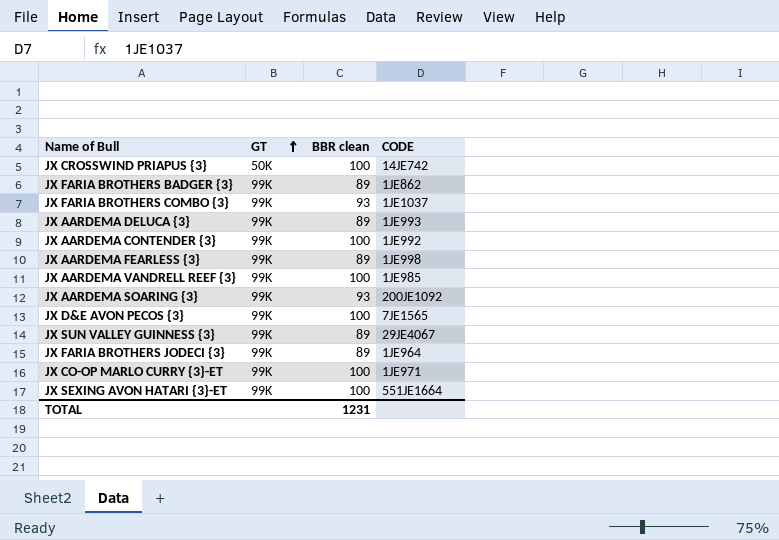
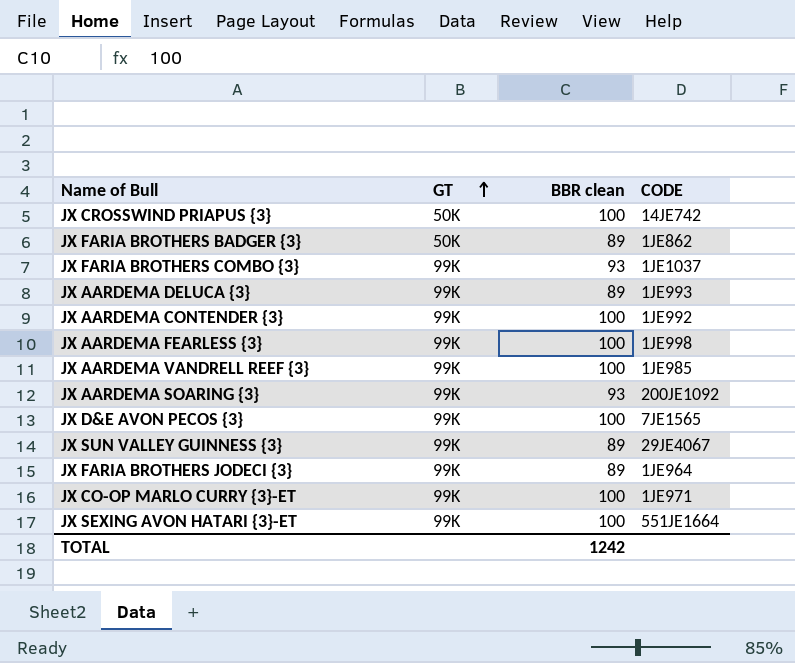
JX FARIA BROTHERS BADGER {3} | GT: 99K -> 50K
JX AARDEMA FEARLESS {3} | BBR clean: 89 -> 100
TOTAL | BBR clean: 1231 -> 1242

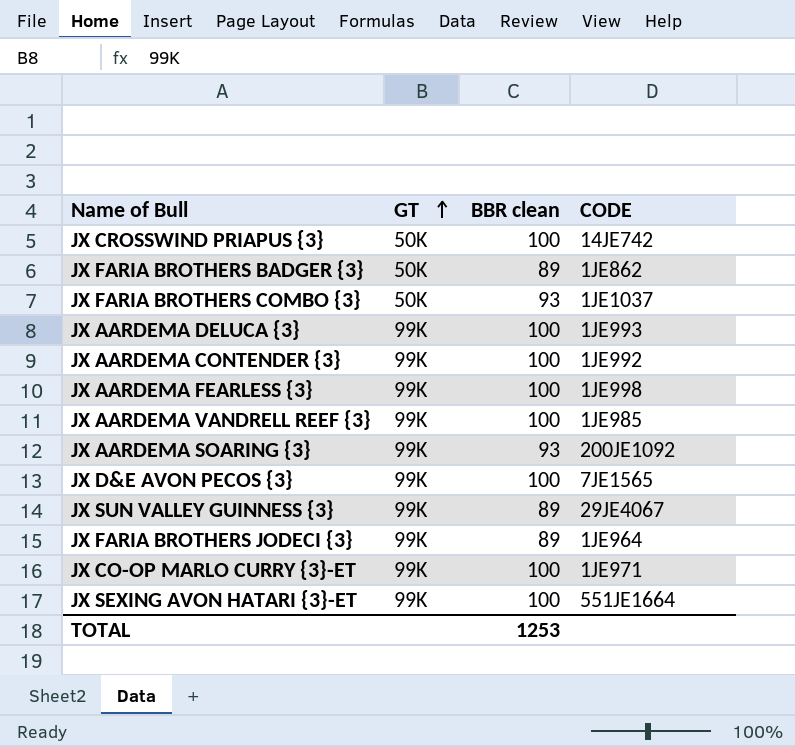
JX FARIA BROTHERS COMBO {3} | GT: 99K -> 50K
JX AARDEMA DELUCA {3} | BBR clean: 89 -> 100
TOTAL | BBR clean: 1242 -> 1253

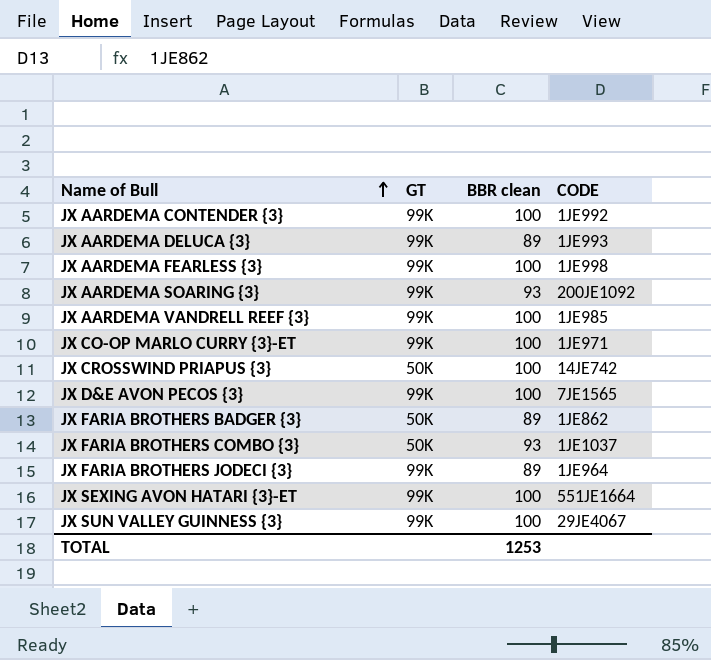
row order: GT ascending -> Name of Bull ascending
JX AARDEMA DELUCA {3} | BBR clean: 100 -> 89
JX SUN VALLEY GUINNESS {3} | BBR clean: 89 -> 100

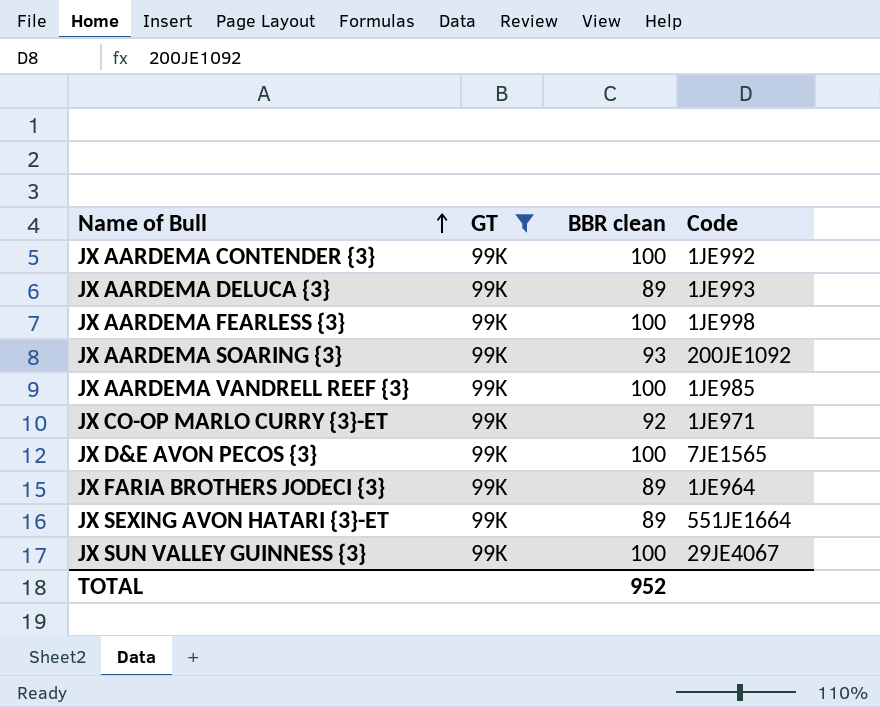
filter: none -> GT = 99K
column name: CODE -> Code
JX CO-OP MARLO CURRY {3}-ET | BBR clean: 100 -> 92
JX SEXING AVON HATARI {3}-ET | BBR clean: 100 -> 89
TOTAL | BBR clean: 1253 -> 952

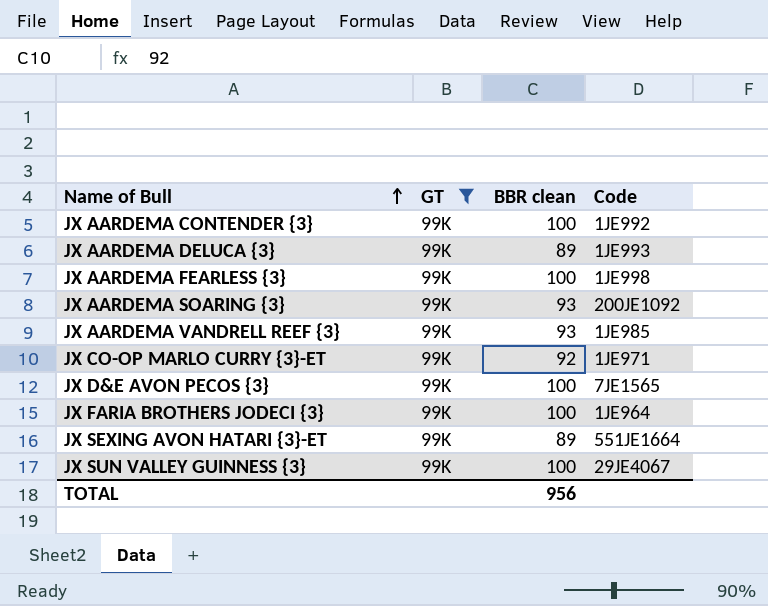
JX AARDEMA VANDRELL REEF {3} | BBR clean: 100 -> 93
JX FARIA BROTHERS JODECI {3} | BBR clean: 89 -> 100
TOTAL | BBR clean: 952 -> 956

